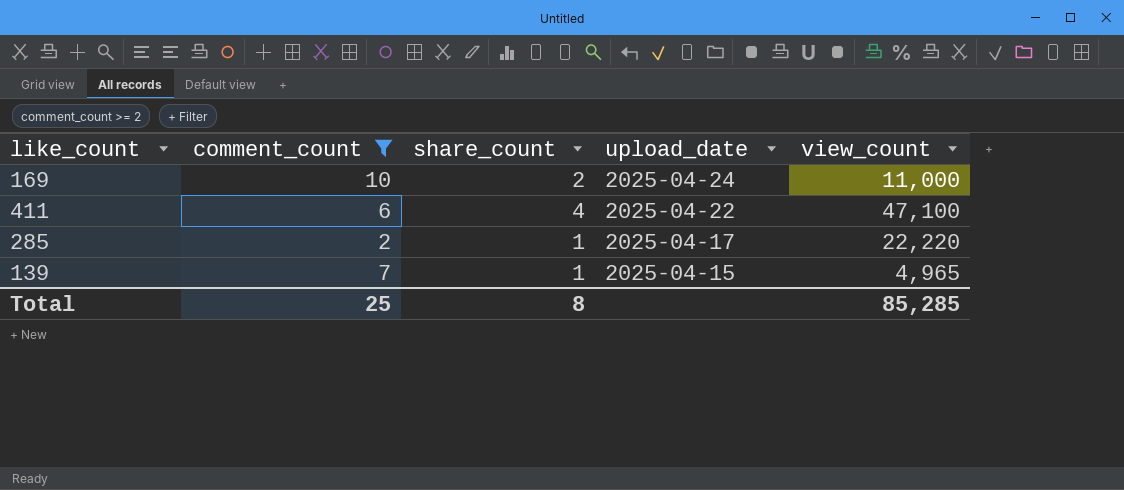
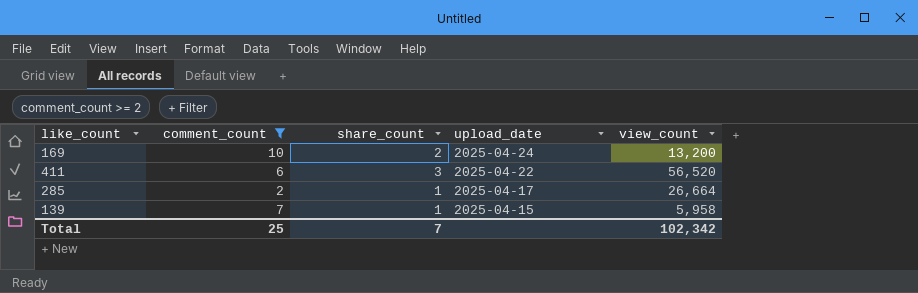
169 | view_count: 11,000 -> 13,200
411 | share_count: 4 -> 3
411 | view_count: 47,100 -> 56,520
285 | view_count: 22,220 -> 26,664
139 | view_count: 4,965 -> 5,958
Total | share_count: 8 -> 7
Total | view_count: 85,285 -> 102,342

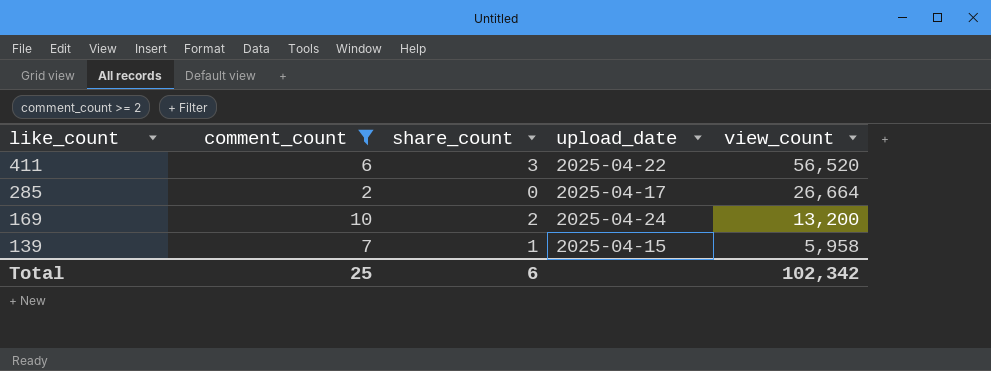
row order: upload_date descending -> like_count descending
285 | share_count: 1 -> 0
Total | share_count: 7 -> 6

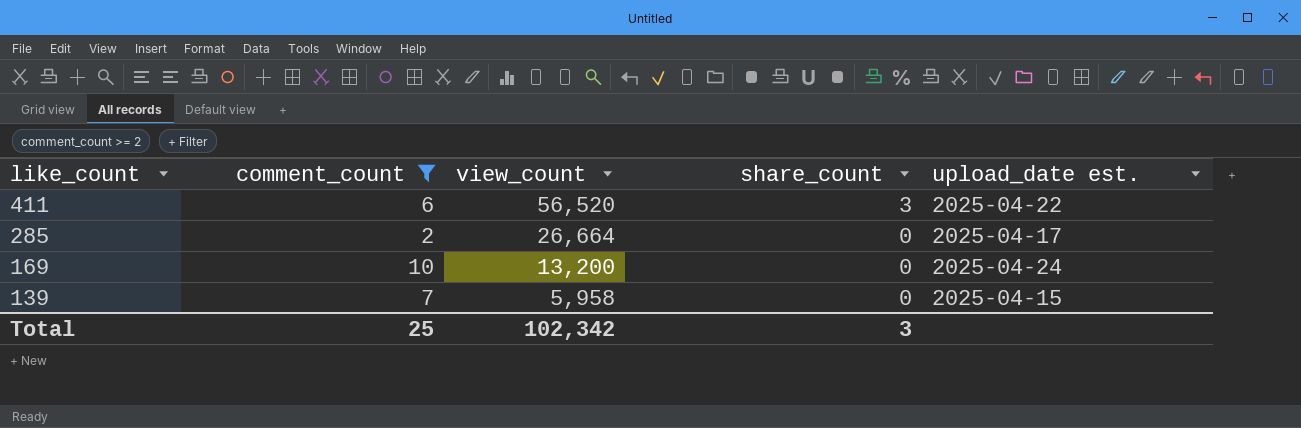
column view_count | position: 5 -> 3
column name: upload_date -> upload_date est.
169 | share_count: 2 -> 0
139 | share_count: 1 -> 0
Total | share_count: 6 -> 3

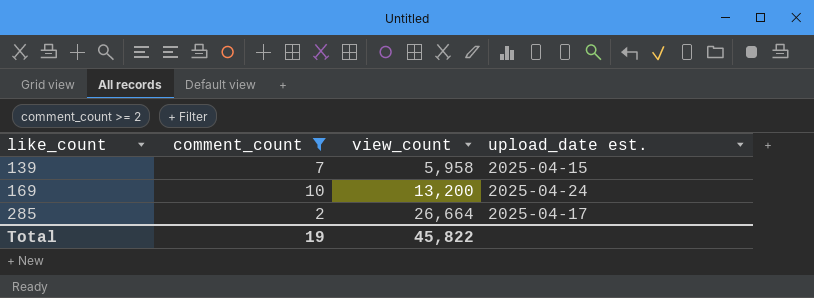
row order: like_count descending -> like_count ascending
column share_count | position: 4 -> none
row 411: 6 | 56,520 | 3 | 2025-04-22 -> none
Total | comment_count: 25 -> 19
Total | view_count: 102,342 -> 45,822

